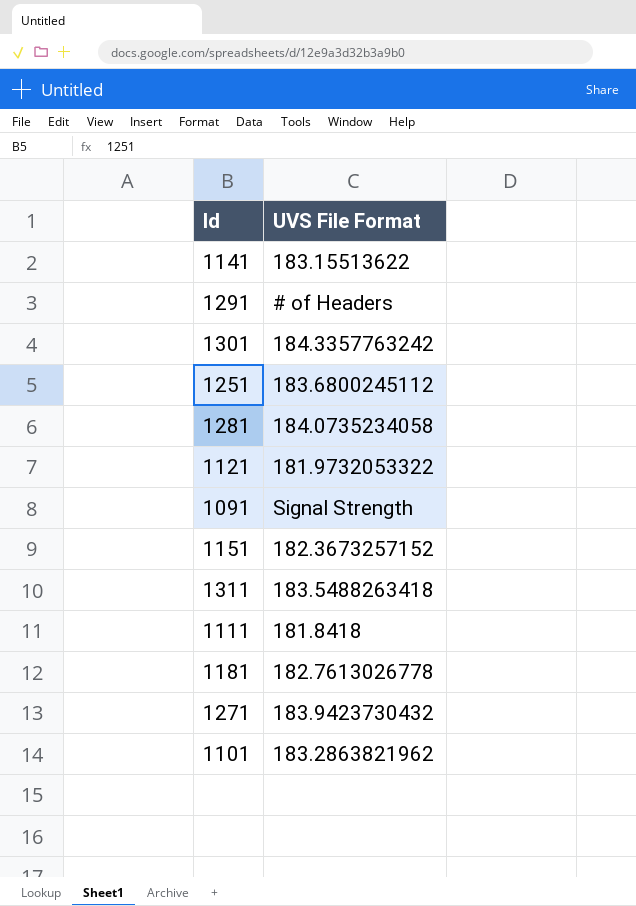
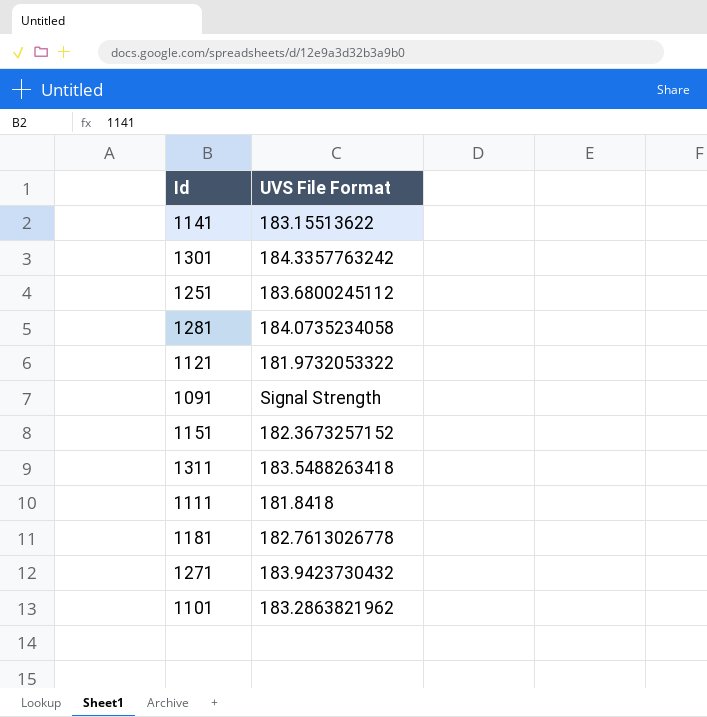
row 1291: # of Headers -> none

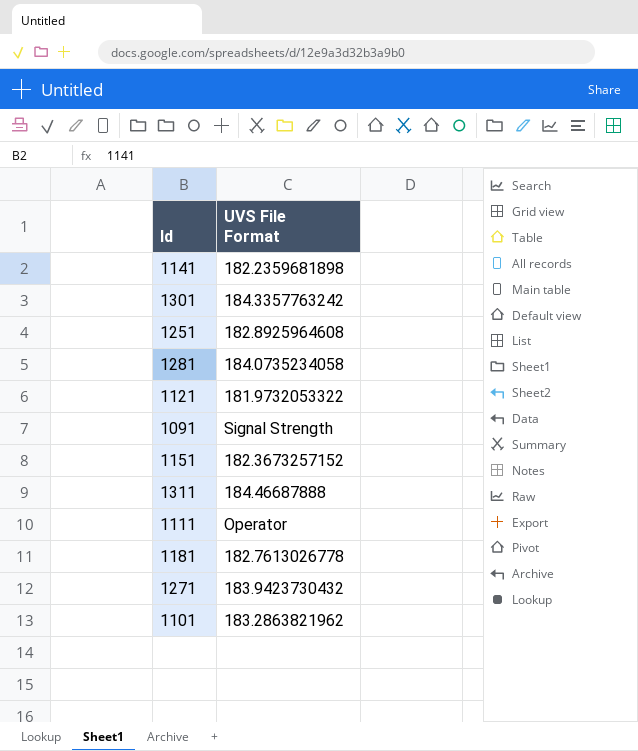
1141 | UVS File Format: 183.15513622 -> 182.2359681898
1251 | UVS File Format: 183.6800245112 -> 182.8925964608
1311 | UVS File Format: 183.5488263418 -> 184.46687888
1111 | UVS File Format: 181.8418 -> Operator

